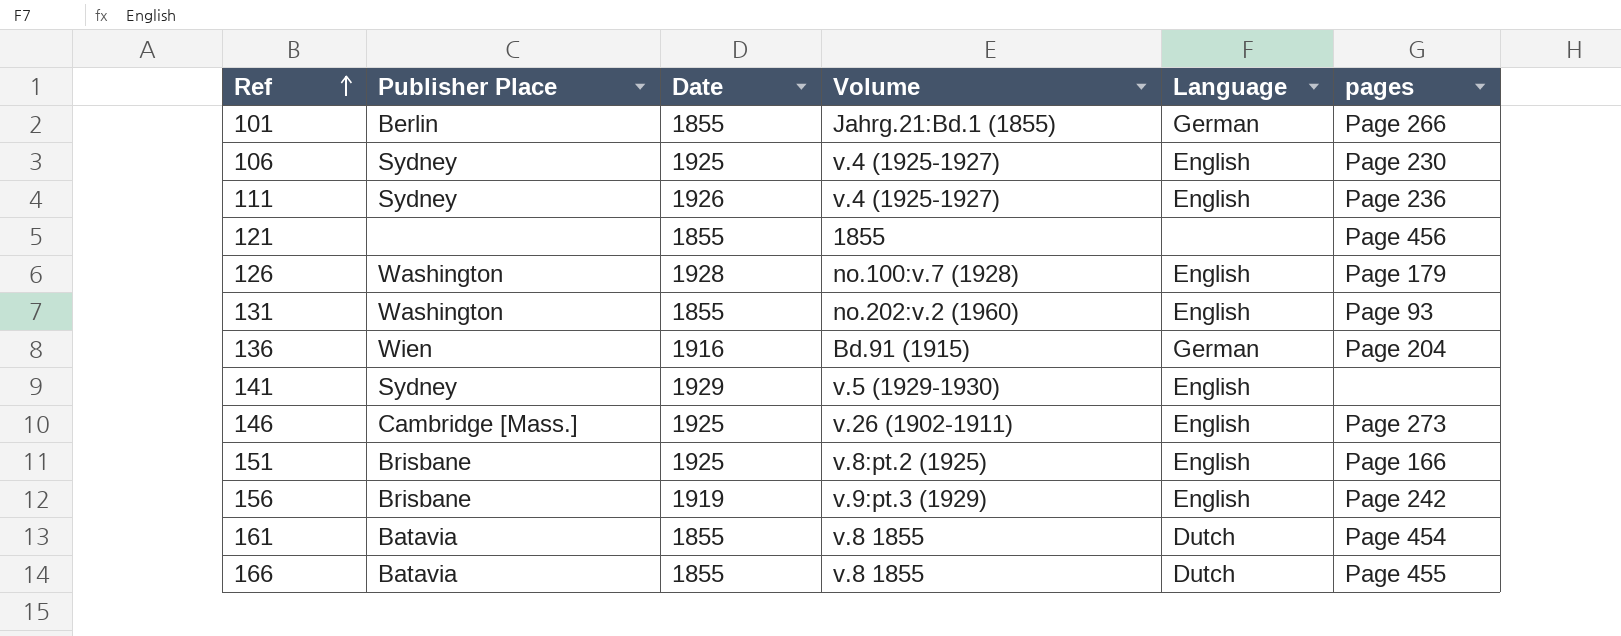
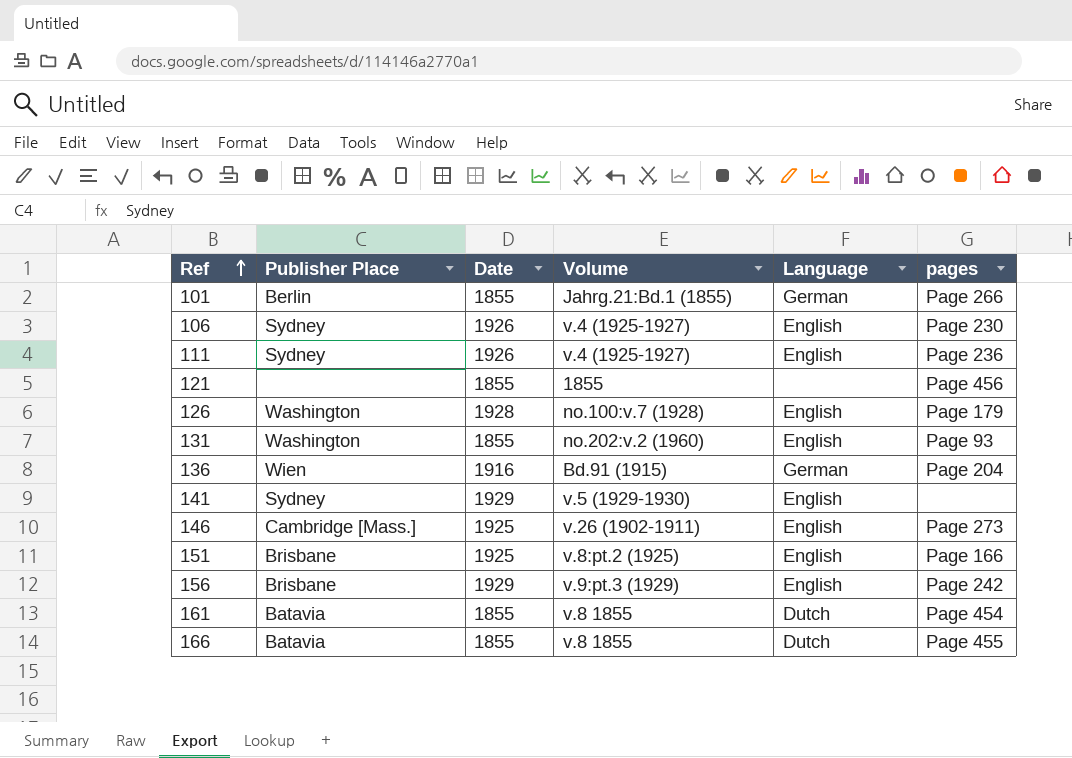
106 | Date: 1925 -> 1926
156 | Date: 1919 -> 1929

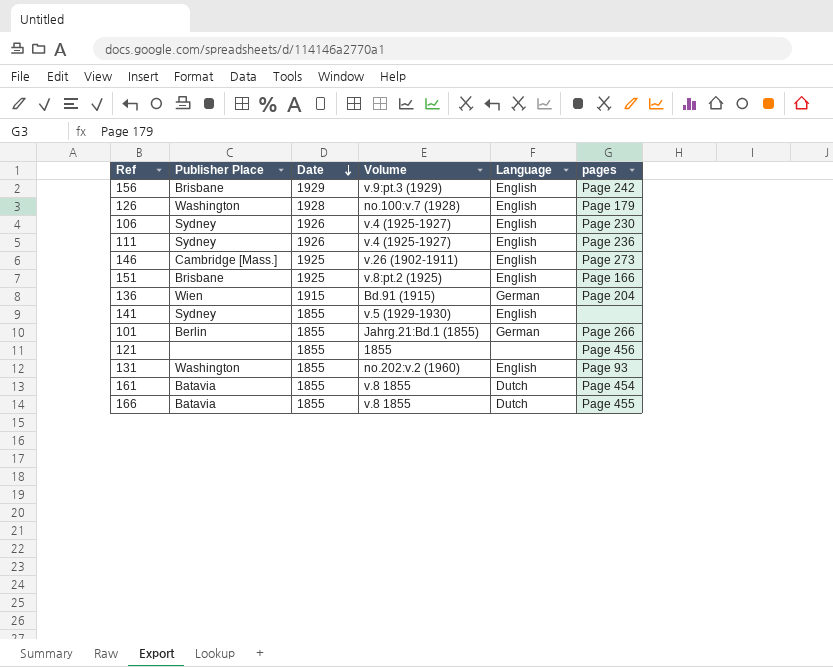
row order: Ref ascending -> Date descending
136 | Date: 1916 -> 1915
141 | Date: 1929 -> 1855

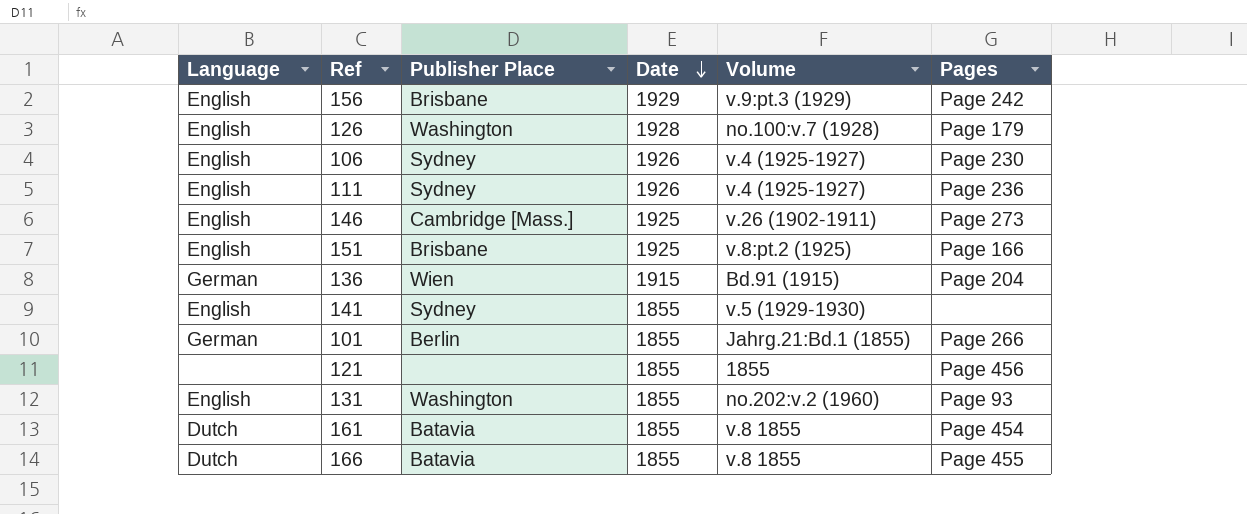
column Language | position: 5 -> 1
column name: pages -> Pages

